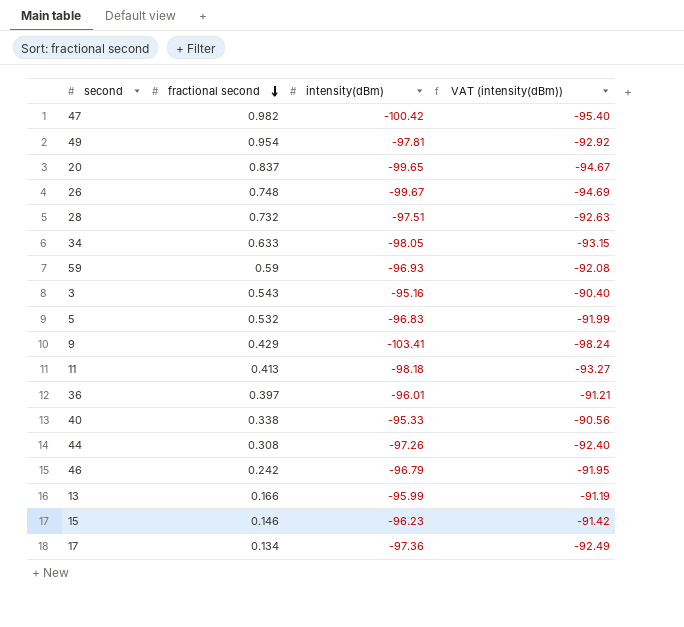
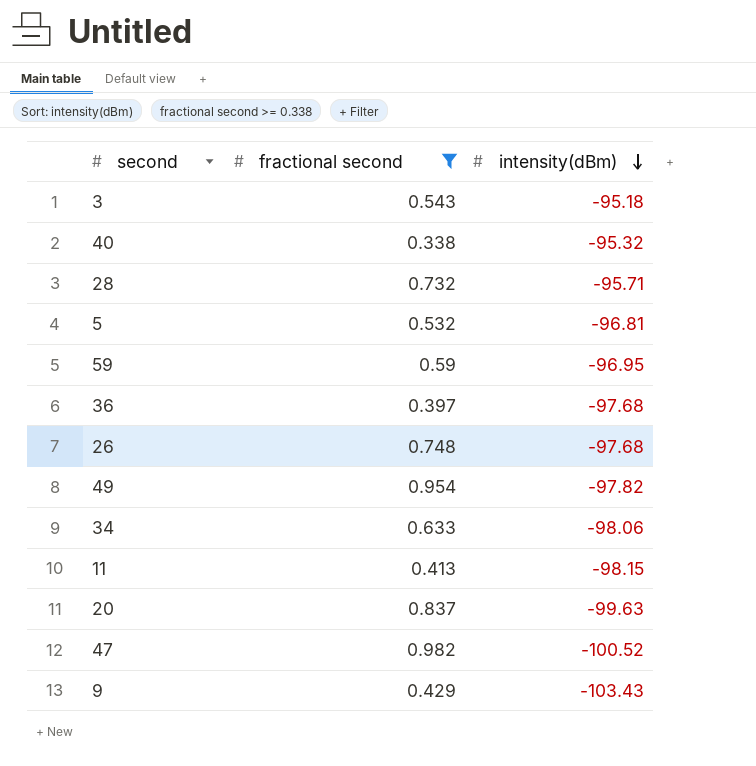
filter: none -> fractional second >= 0.338
row order: fractional second descending -> intensity(dBm) descending
column VAT (intensity(dBm)) | formula: [intensity(dBm)] * 0.95 -> none
3 | intensity(dBm): -95.16 -> -95.18
40 | intensity(dBm): -95.33 -> -95.32
28 | intensity(dBm): -97.51 -> -95.71
5 | intensity(dBm): -96.83 -> -96.81
59 | intensity(dBm): -96.93 -> -96.95
36 | intensity(dBm): -96.01 -> -97.68
26 | intensity(dBm): -99.67 -> -97.68
49 | intensity(dBm): -97.81 -> -97.82
34 | intensity(dBm): -98.05 -> -98.06
11 | intensity(dBm): -98.18 -> -98.15
20 | intensity(dBm): -99.65 -> -99.63
47 | intensity(dBm): -100.42 -> -100.52
9 | intensity(dBm): -103.41 -> -103.43

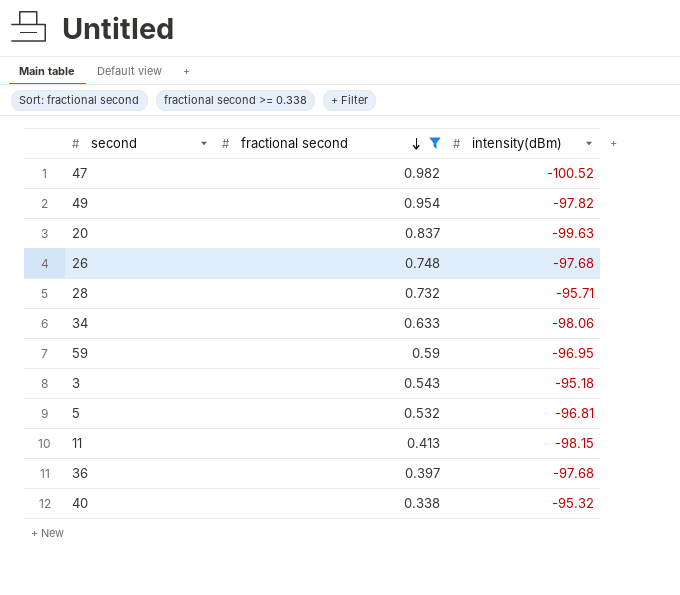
row order: intensity(dBm) descending -> fractional second descending
row 9: 0.429 | -103.43 -> none

